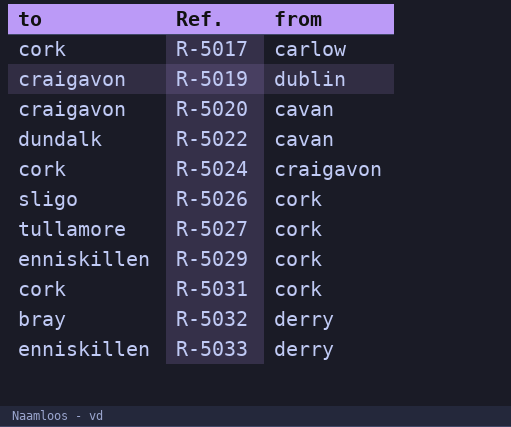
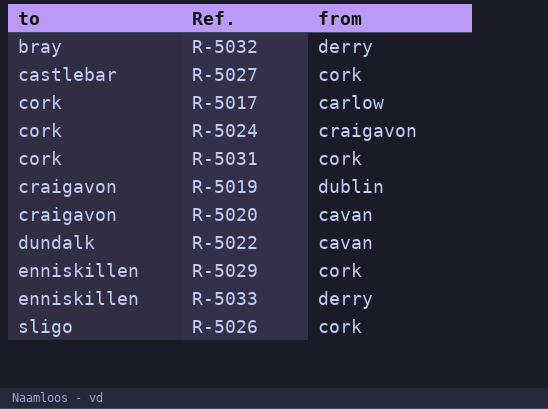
row order: Ref. ascending -> to ascending
R-5027 | to: tullamore -> castlebar

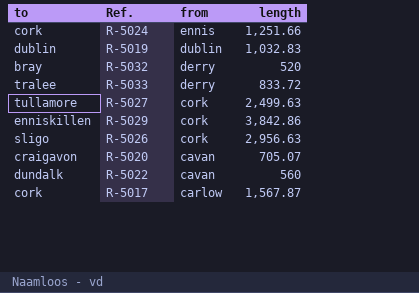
row order: to ascending -> from descending
column length | position: none -> 4
row R-5031: cork | cork -> none
R-5024 | from: craigavon -> ennis
R-5019 | to: craigavon -> dublin
R-5033 | to: enniskillen -> tralee
R-5027 | to: castlebar -> tullamore

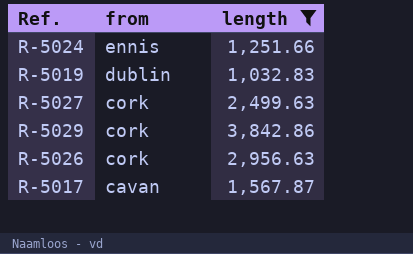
filter: none -> length >= 1,032.83
column to | position: 1 -> none
R-5017 | from: carlow -> cavan

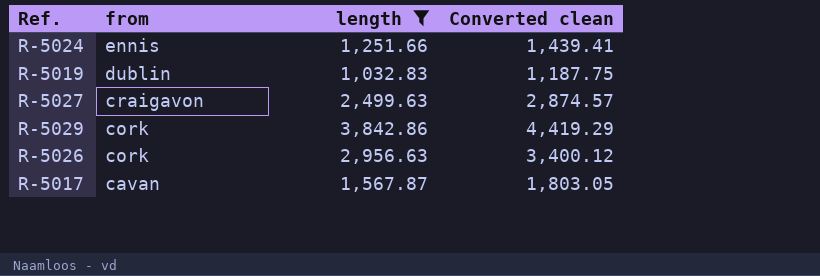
column Converted clean | formula: none -> [length] * 1.15
R-5027 | from: cork -> craigavon

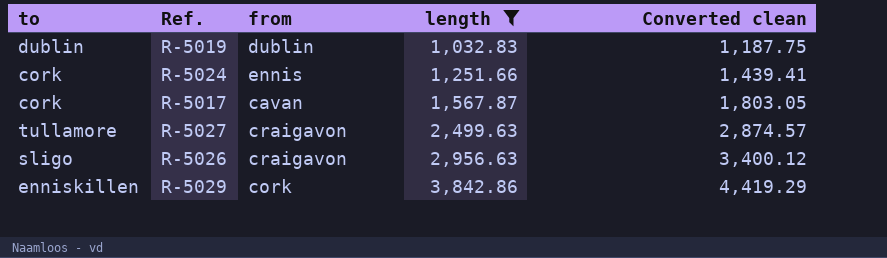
row order: from descending -> length ascending
column to | position: none -> 1
R-5026 | from: cork -> craigavon

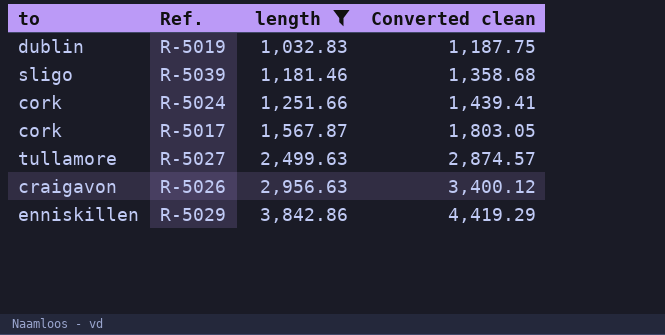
column from | position: 3 -> none
row R-5039: none -> sligo | 1,181.46 | 1,358.68
R-5026 | to: sligo -> craigavon

